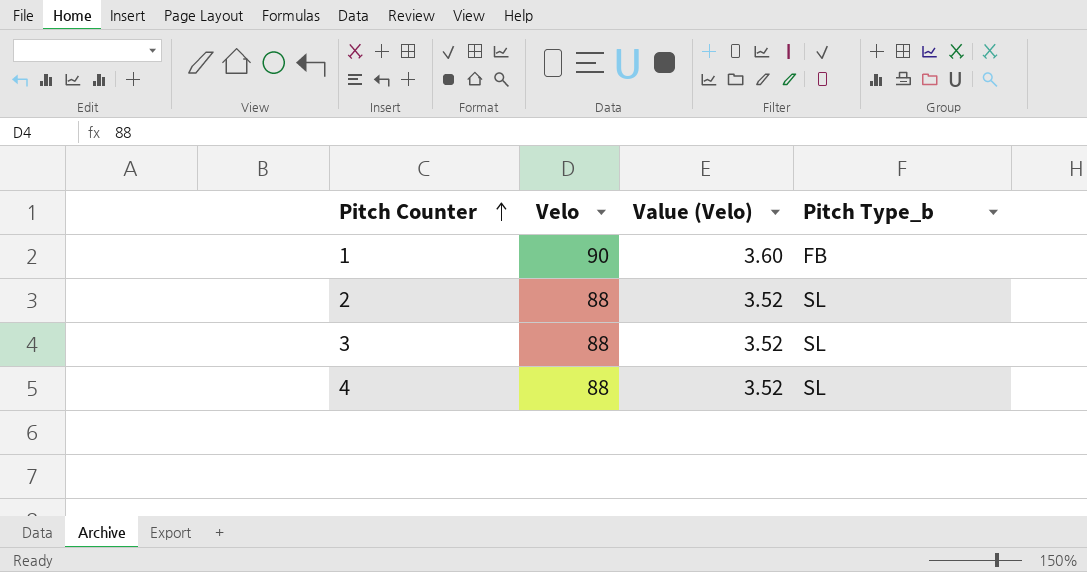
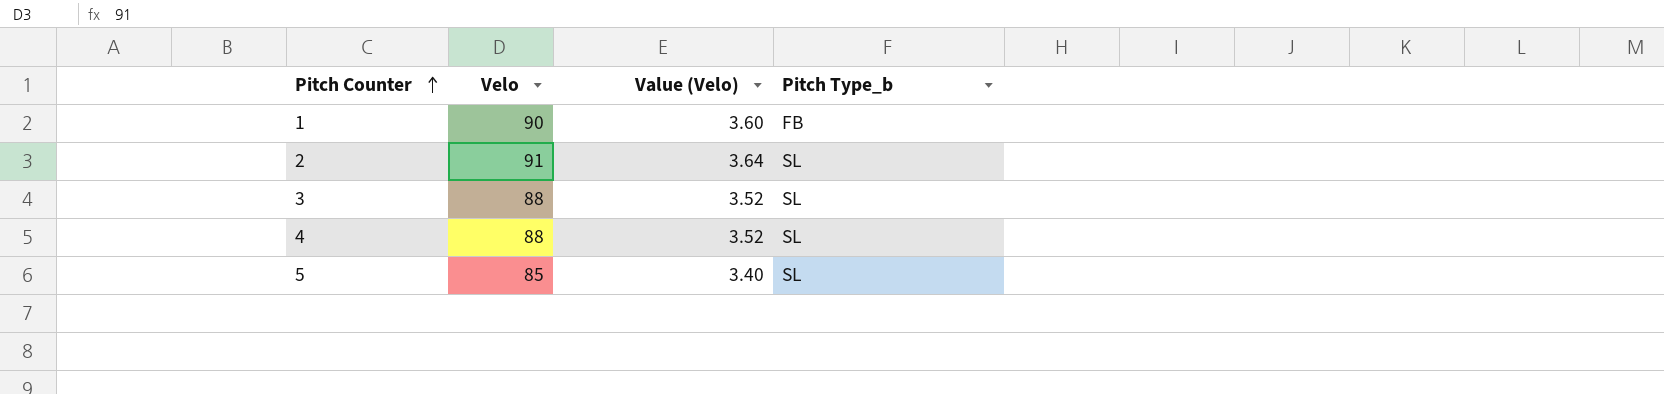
2 | Velo: 88 -> 91
2 | Value (Velo): 3.52 -> 3.64
row 5: none -> 85 | 3.40 | SL

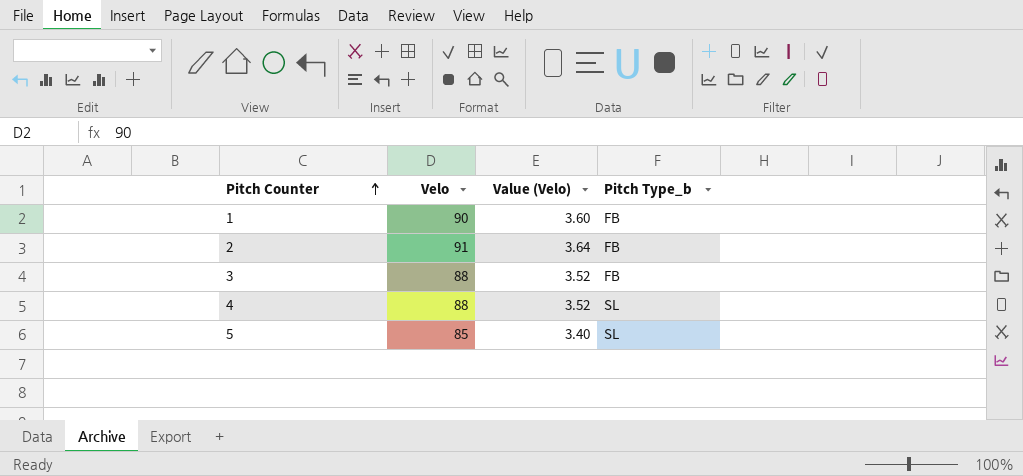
2 | Pitch Type_b: SL -> FB
3 | Pitch Type_b: SL -> FB

